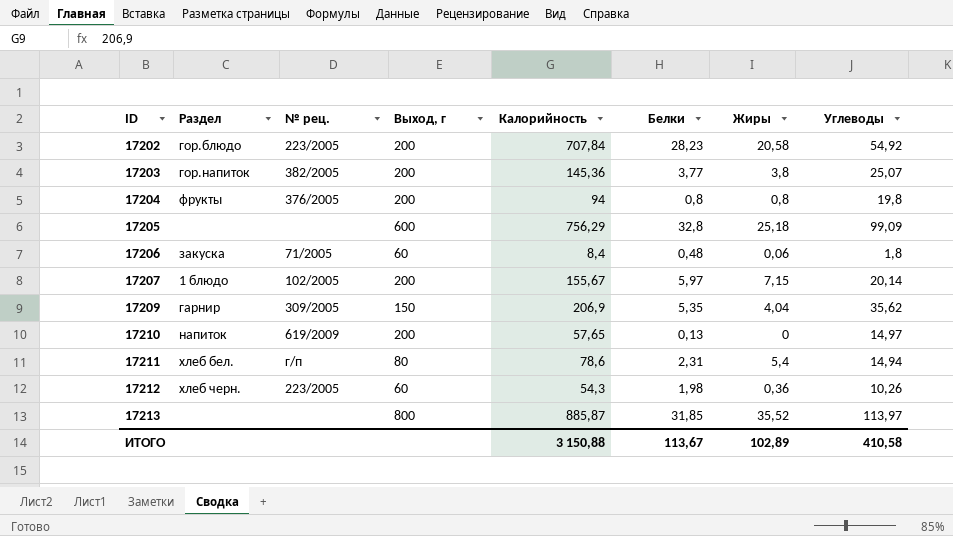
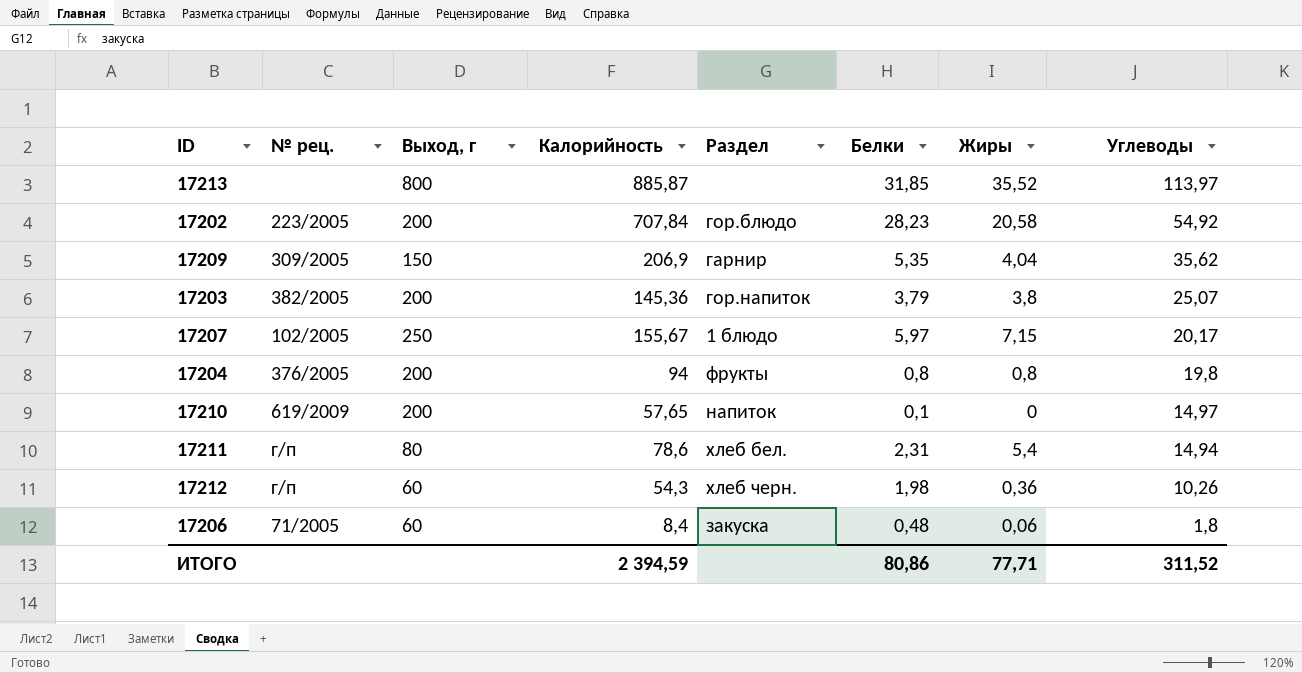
row order: ID ascending -> Углеводы descending
column Раздел | position: 2 -> 5
row 17205: none | none | 600 | 756,29 | 32,8 | 25,18 | 99,09 -> none
17203 | Белки: 3,77 -> 3,79
17207 | Выход, г: 200 -> 250
17207 | Углеводы: 20,14 -> 20,17
17210 | Белки: 0,13 -> 0,1
17212 | № рец.: 223/2005 -> г/п
ИТОГО | Калорийность: 3 150,88 -> 2 394,59
ИТОГО | Белки: 113,67 -> 80,86
ИТОГО | Жиры: 102,89 -> 77,71
ИТОГО | Углеводы: 410,58 -> 311,52

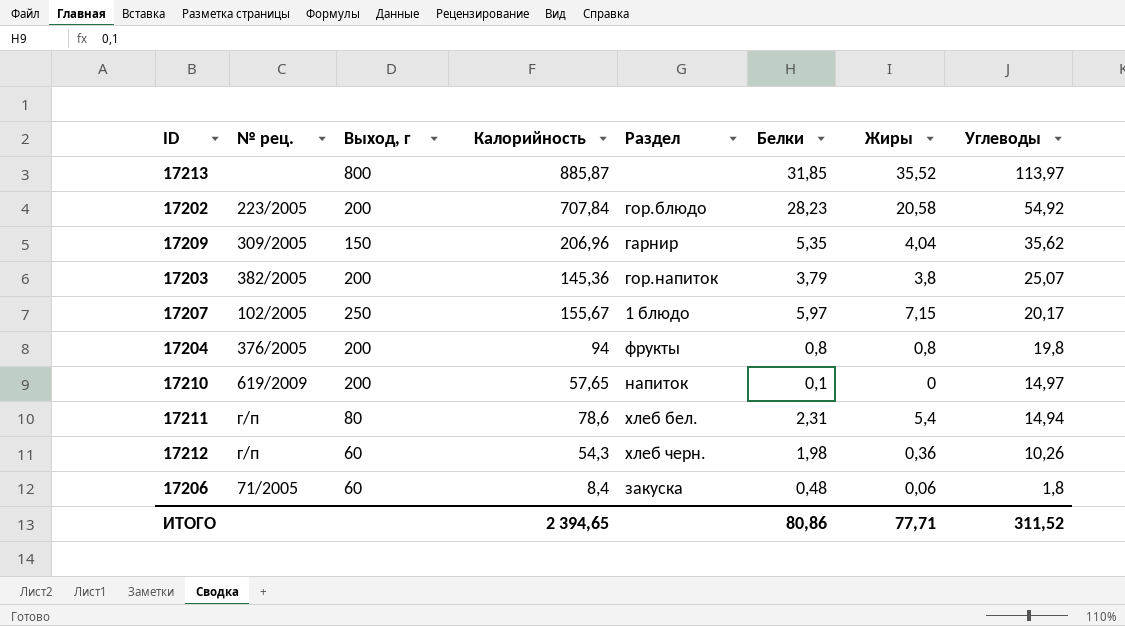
17209 | Калорийность: 206,9 -> 206,96
ИТОГО | Калорийность: 2 394,59 -> 2 394,65

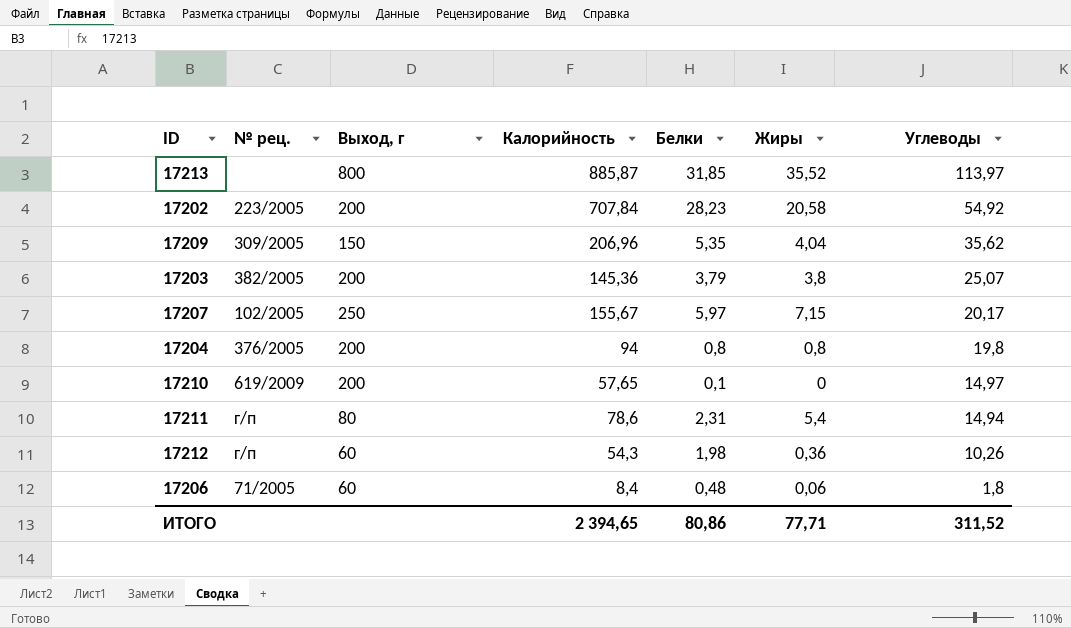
column Раздел | position: 5 -> none

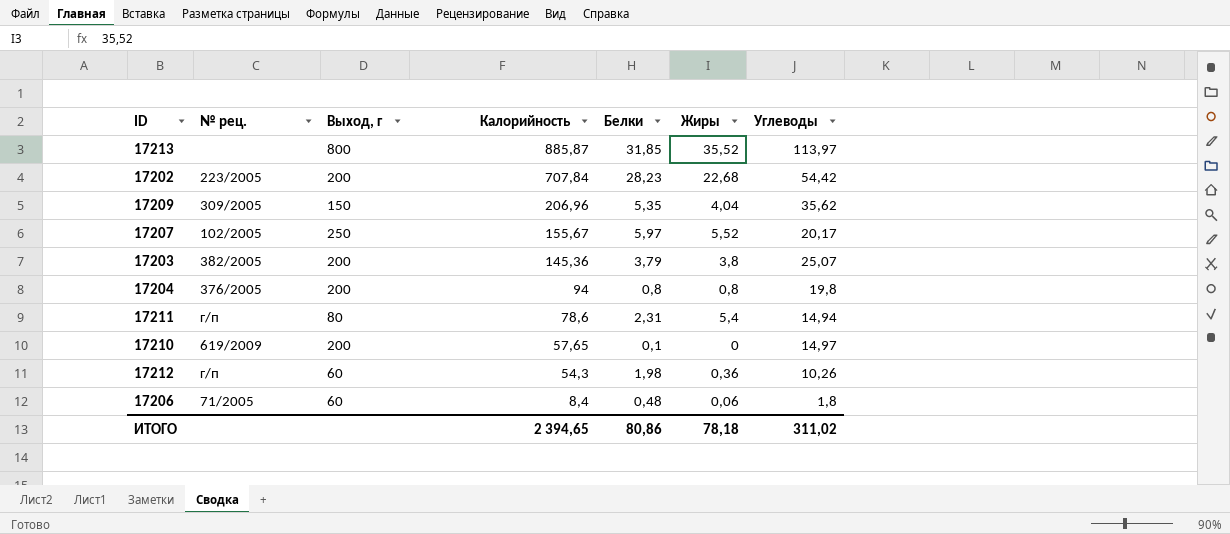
row order: Углеводы descending -> Калорийность descending
17202 | Жиры: 20,58 -> 22,68
17202 | Углеводы: 54,92 -> 54,42
17207 | Жиры: 7,15 -> 5,52
ИТОГО | Жиры: 77,71 -> 78,18
ИТОГО | Углеводы: 311,52 -> 311,02

